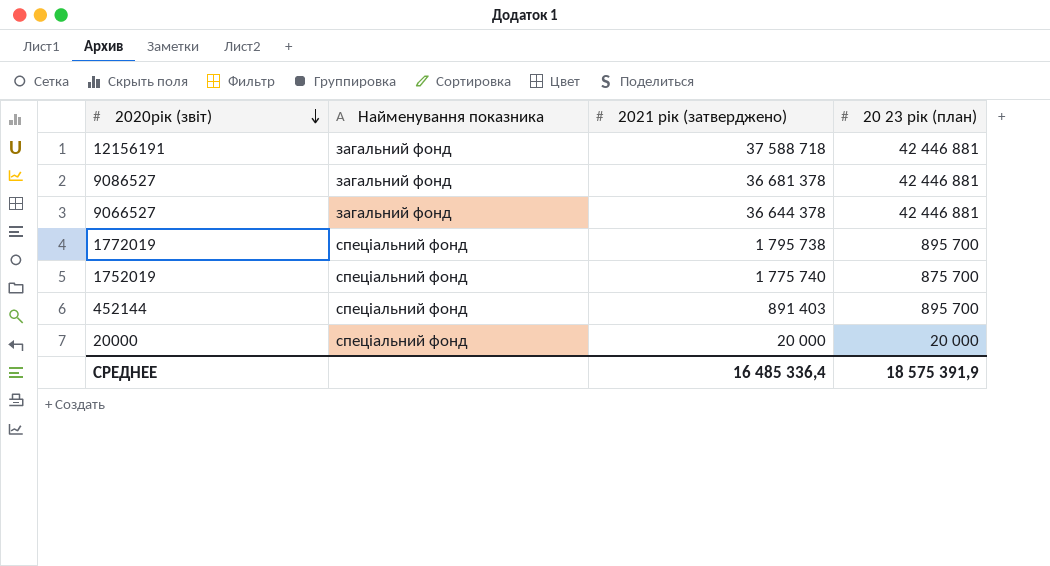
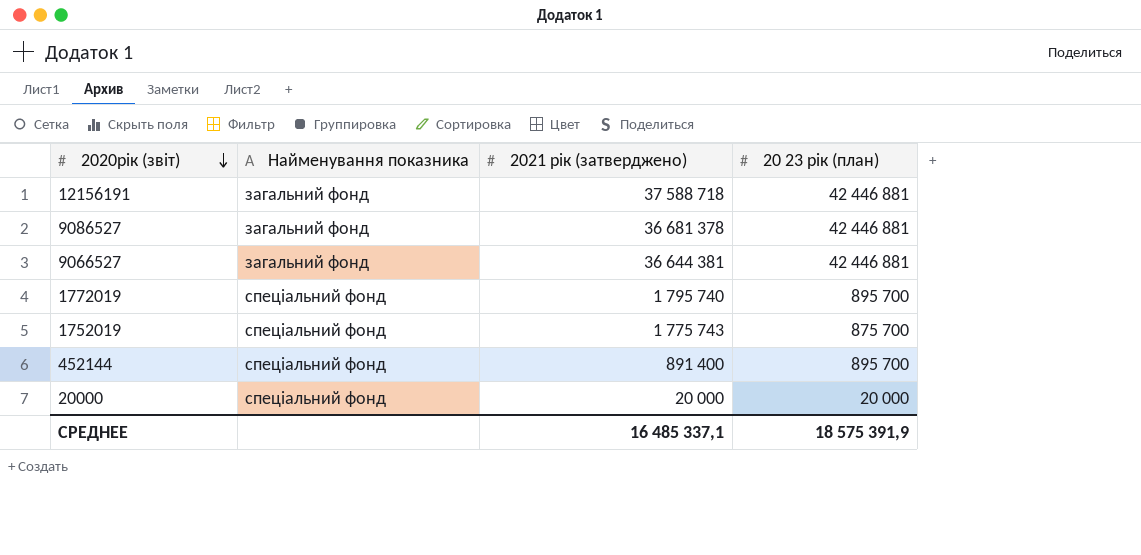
9066527 | 2021 рік (затверджено): 36 644 378 -> 36 644 381
1772019 | 2021 рік (затверджено): 1 795 738 -> 1 795 740
1752019 | 2021 рік (затверджено): 1 775 740 -> 1 775 743
452144 | 2021 рік (затверджено): 891 403 -> 891 400
СРЕДНЕЕ | 2021 рік (затверджено): 16 485 336,4 -> 16 485 337,1

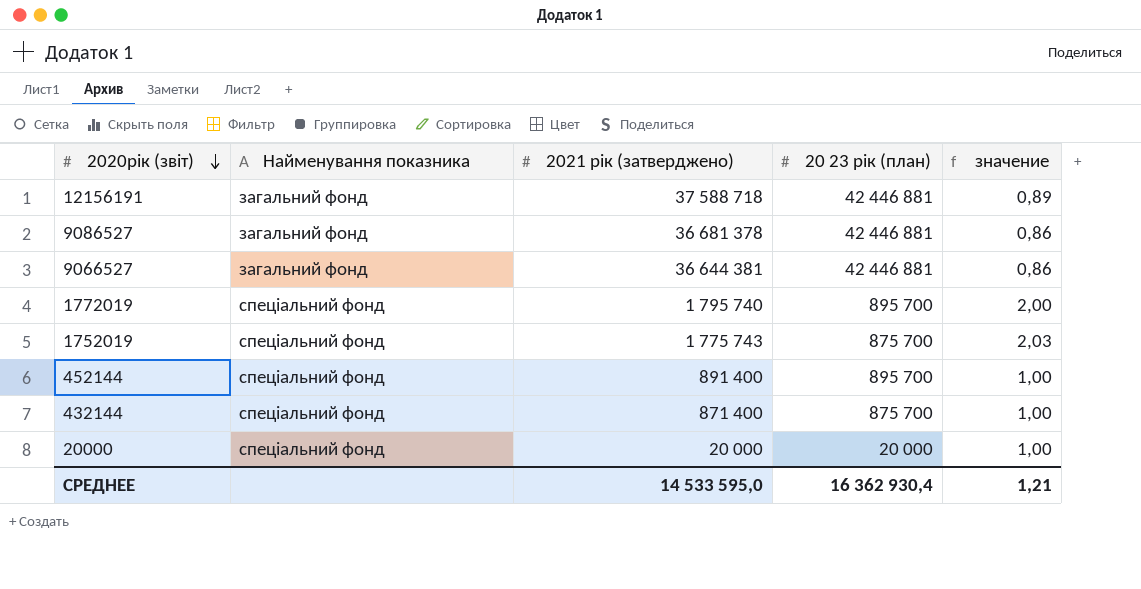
column значение | formula: none -> [2021 рік (затверджено)] / [20 23 рік (план)]
row 432144: none -> спеціальний фонд | 871 400 | 875 700 | 1,00
СРЕДНЕЕ | 2021 рік (затверджено): 16 485 337,1 -> 14 533 595,0
СРЕДНЕЕ | 20 23 рік (план): 18 575 391,9 -> 16 362 930,4

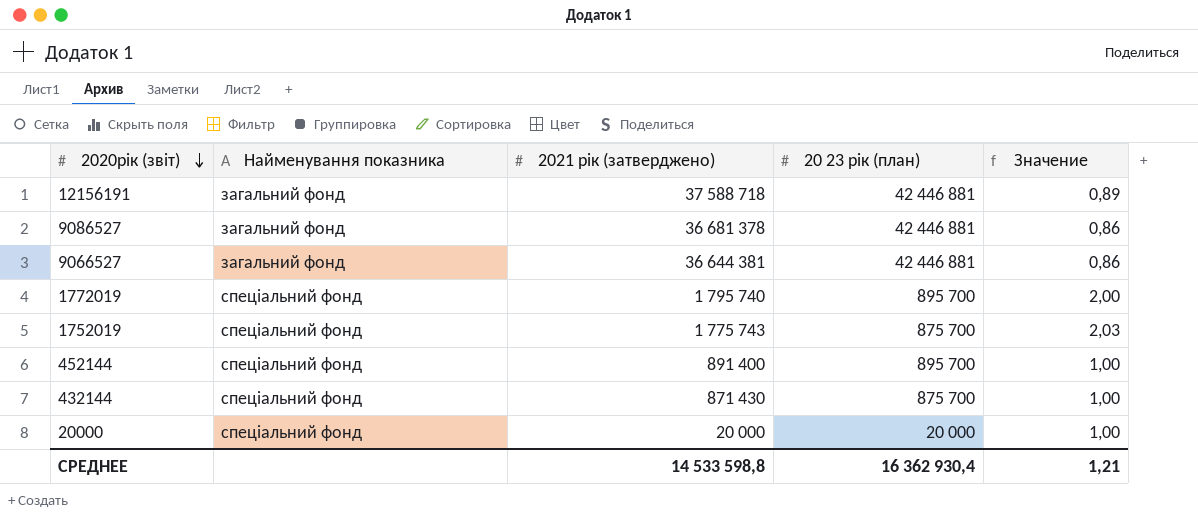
column name: значение -> Значение
432144 | 2021 рік (затверджено): 871 400 -> 871 430
СРЕДНЕЕ | 2021 рік (затверджено): 14 533 595,0 -> 14 533 598,8

